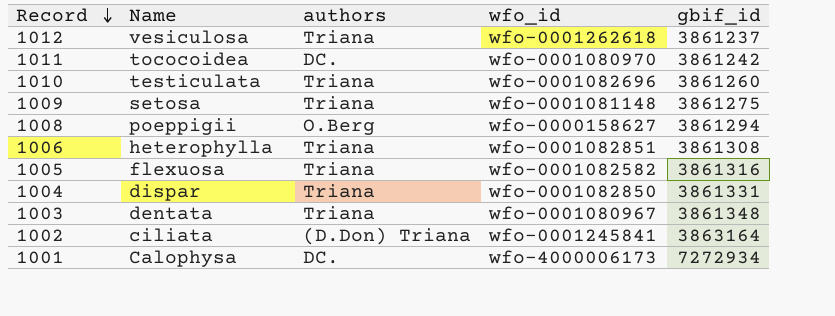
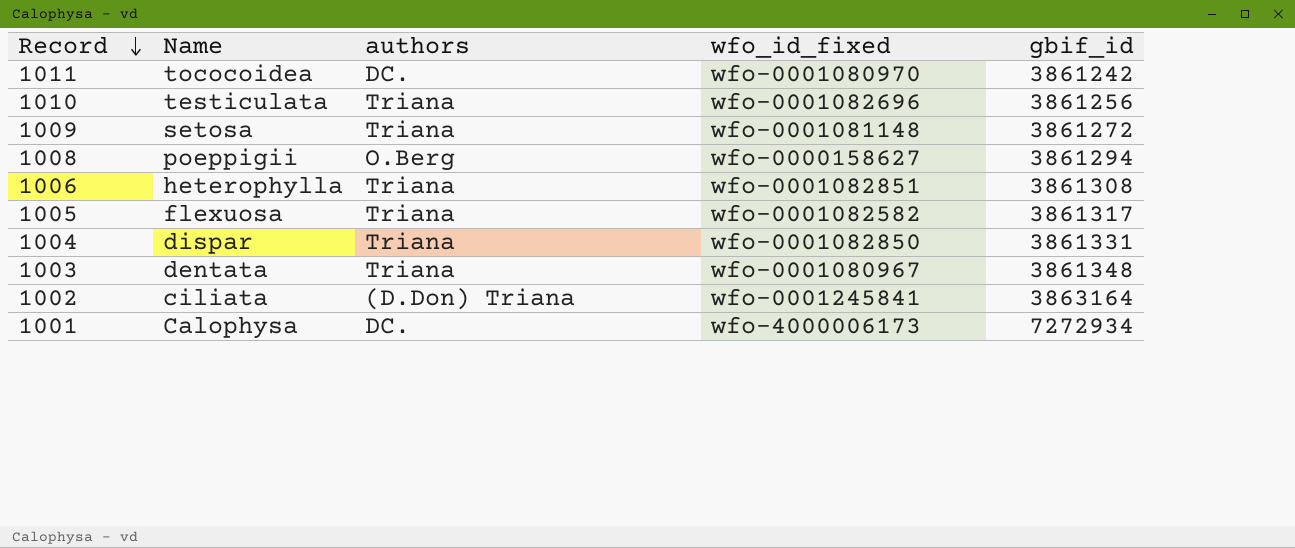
column name: wfo_id -> wfo_id_fixed
row 1012: vesiculosa | Triana | wfo-0001262618 | 3861237 -> none
1010 | gbif_id: 3861260 -> 3861256
1009 | gbif_id: 3861275 -> 3861272
1005 | gbif_id: 3861316 -> 3861317

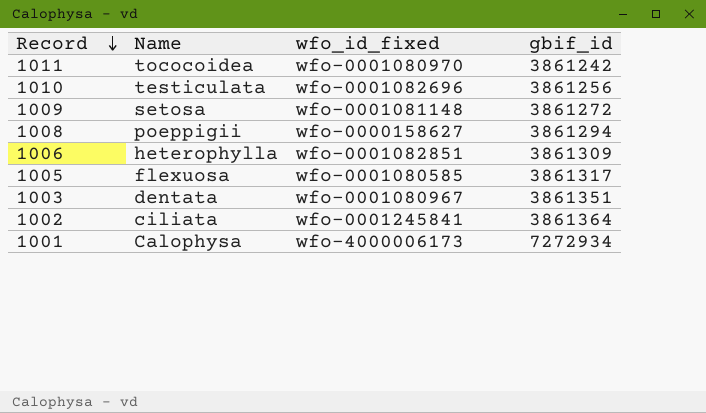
column authors | position: 3 -> none
row 1004: dispar | Triana | wfo-0001082850 | 3861331 -> none
1006 | gbif_id: 3861308 -> 3861309
1005 | wfo_id_fixed: wfo-0001082582 -> wfo-0001080585
1003 | gbif_id: 3861348 -> 3861351
1002 | gbif_id: 3863164 -> 3861364

